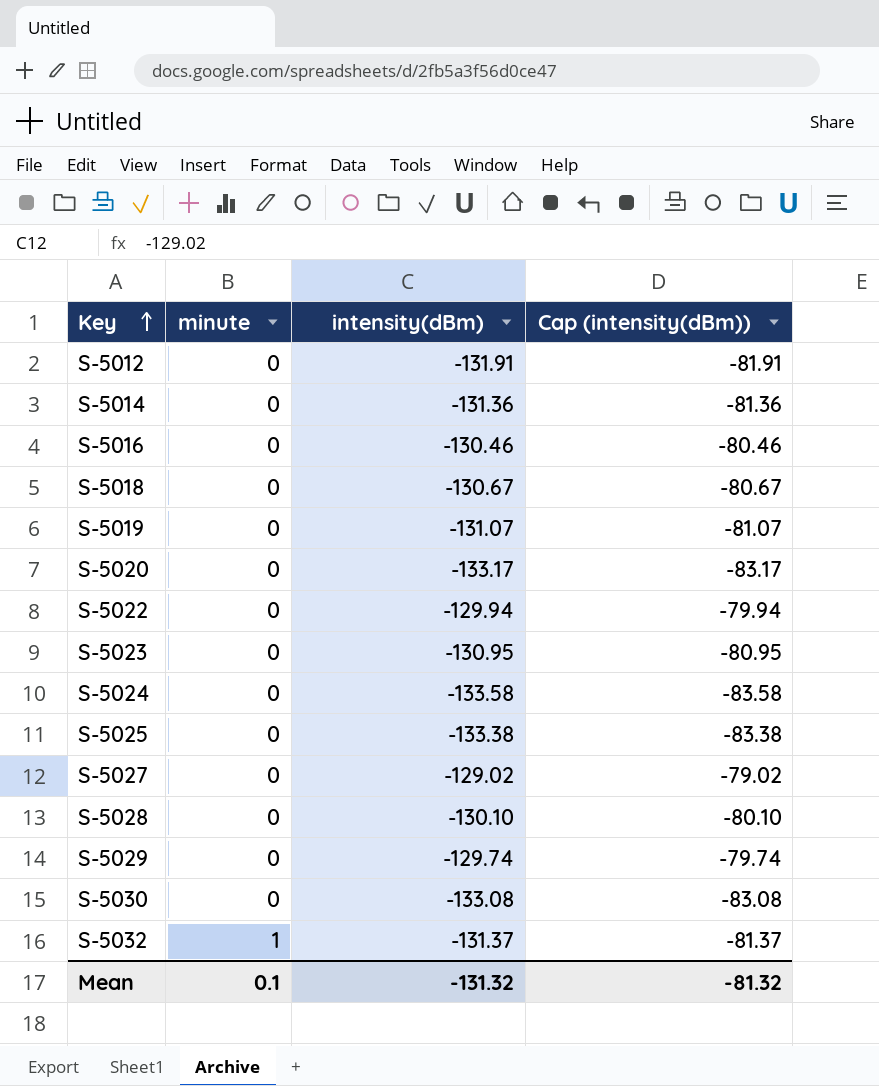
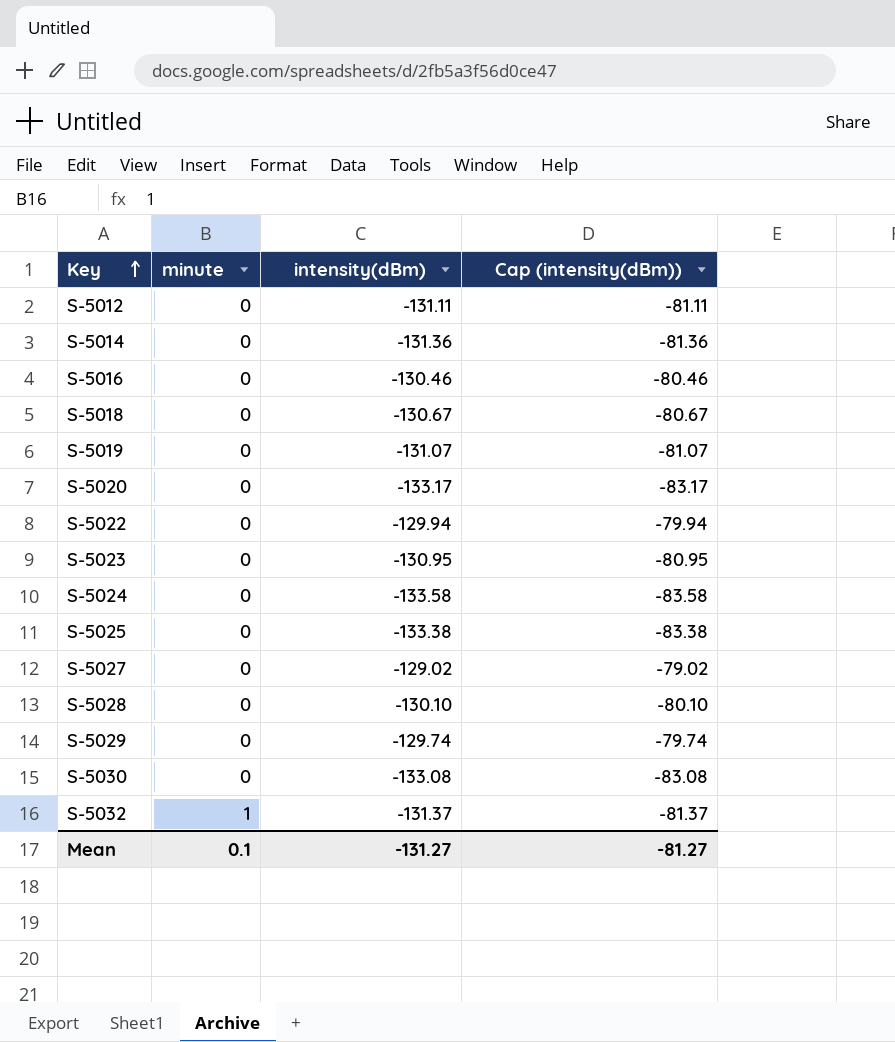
S-5012 | intensity(dBm): -131.91 -> -131.11
S-5012 | Cap (intensity(dBm)): -81.91 -> -81.11
Mean | intensity(dBm): -131.32 -> -131.27
Mean | Cap (intensity(dBm)): -81.32 -> -81.27

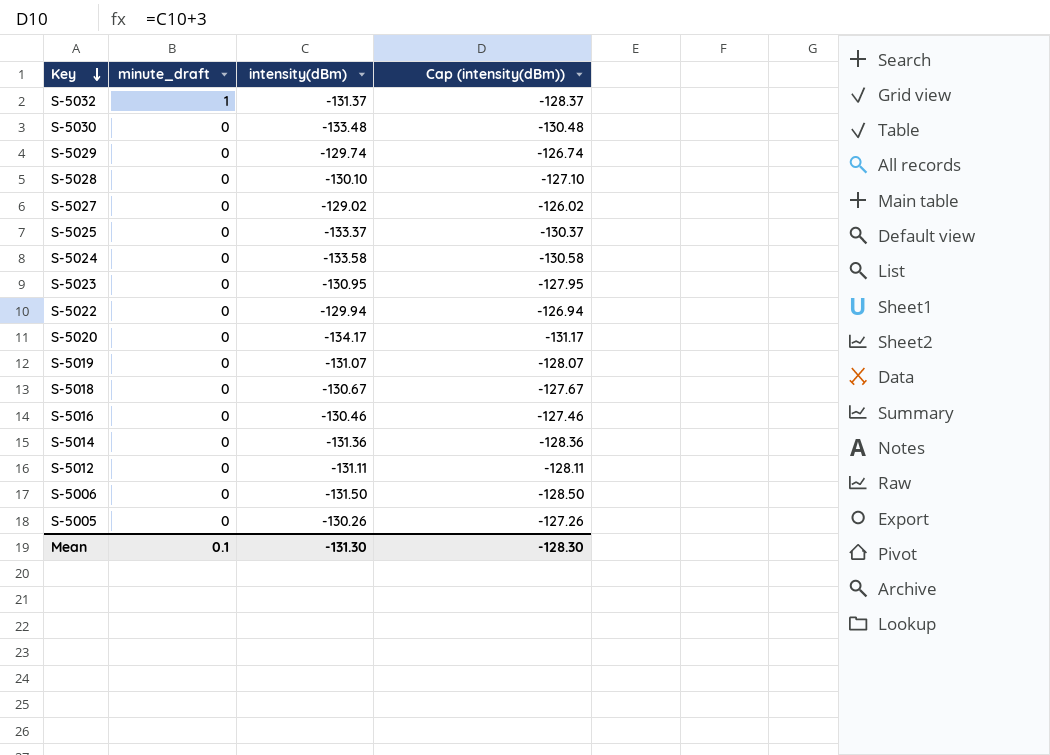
row order: Key ascending -> Key descending
column name: minute -> minute_draft
column Cap (intensity(dBm)) | formula: [intensity(dBm)] + 50 -> [intensity(dBm)] + 3
S-5030 | intensity(dBm): -133.08 -> -133.48
S-5025 | intensity(dBm): -133.38 -> -133.37
S-5020 | intensity(dBm): -133.17 -> -134.17
row S-5006: none -> 0 | -131.50 | -128.50
row S-5005: none -> 0 | -130.26 | -127.26
Mean | intensity(dBm): -131.27 -> -131.30
Mean | Cap (intensity(dBm)): -81.27 -> -128.30

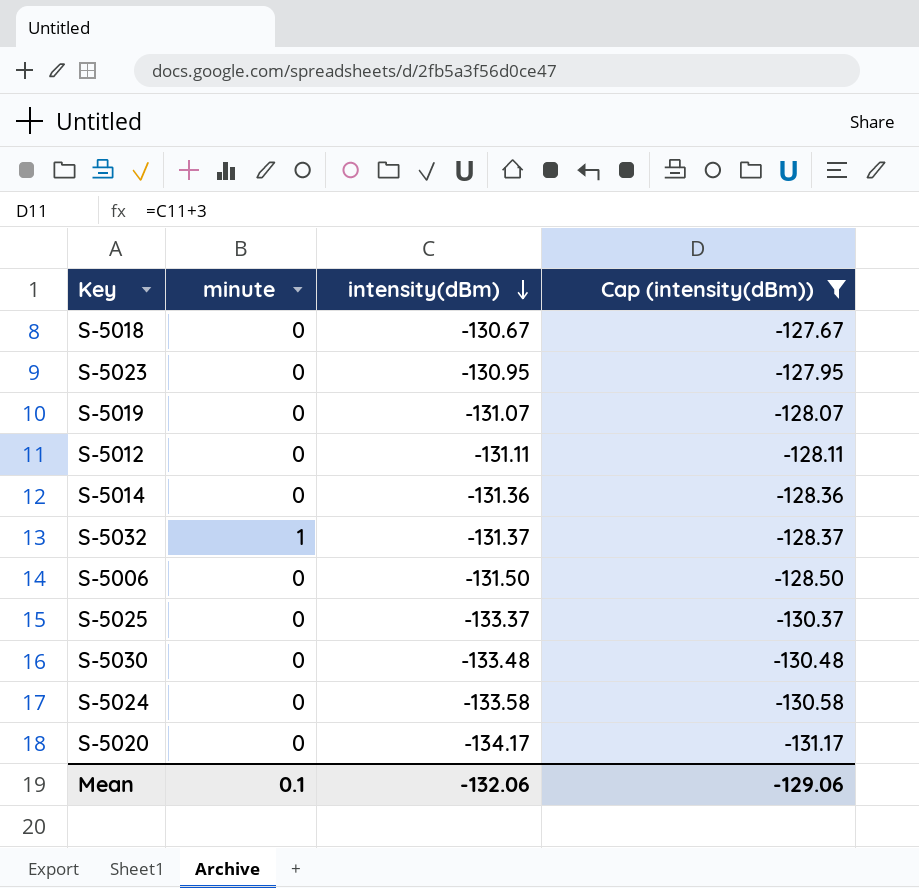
filter: none -> Cap (intensity(dBm)) <= -127.67
row order: Key descending -> intensity(dBm) descending
column name: minute_draft -> minute
Mean | intensity(dBm): -131.30 -> -132.06
Mean | Cap (intensity(dBm)): -128.30 -> -129.06

